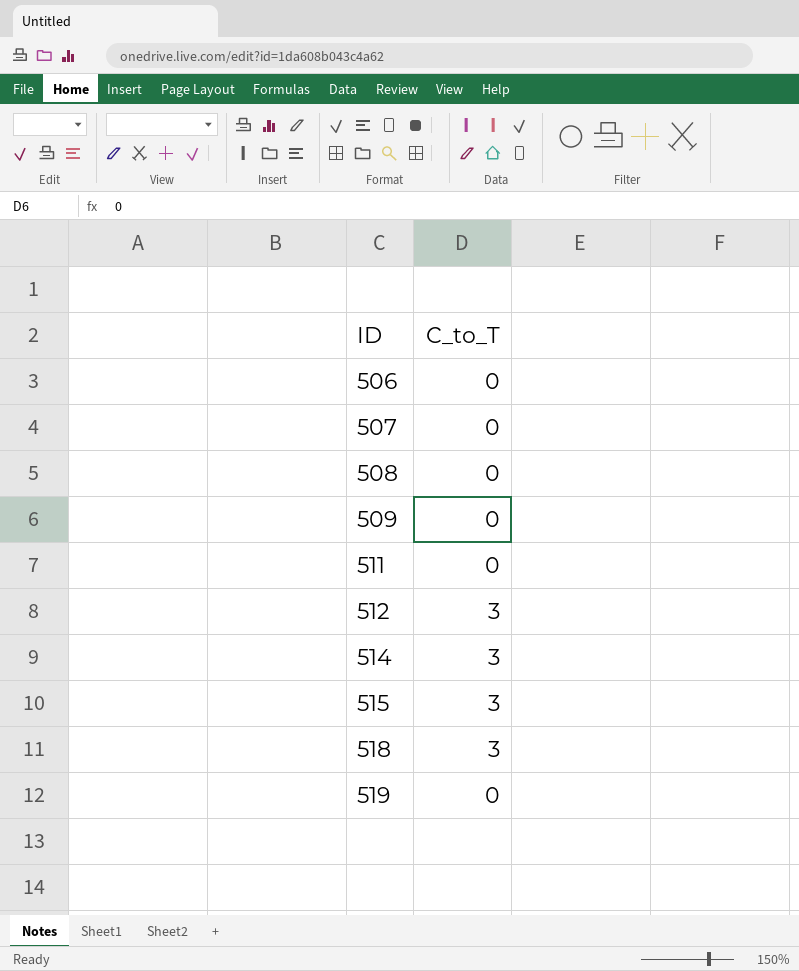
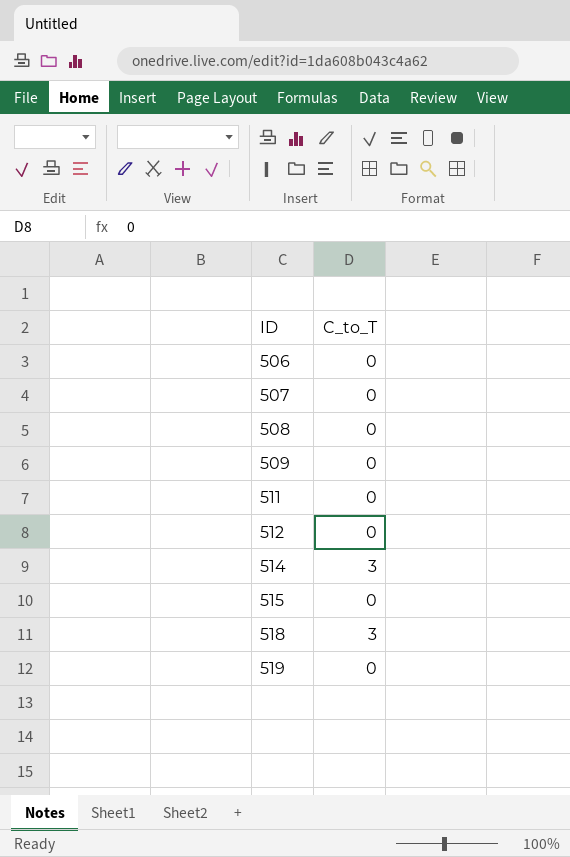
512 | C_to_T: 3 -> 0
515 | C_to_T: 3 -> 0

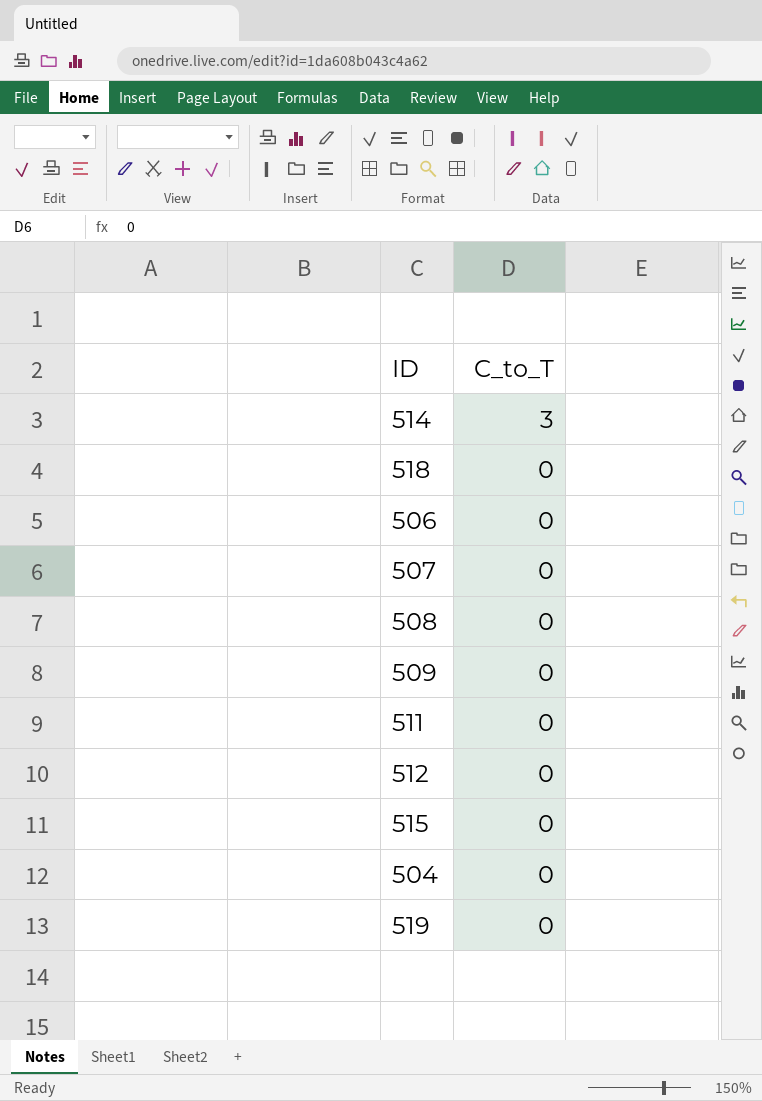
row order: ID ascending -> C_to_T descending
518 | C_to_T: 3 -> 0
row 504: none -> 0

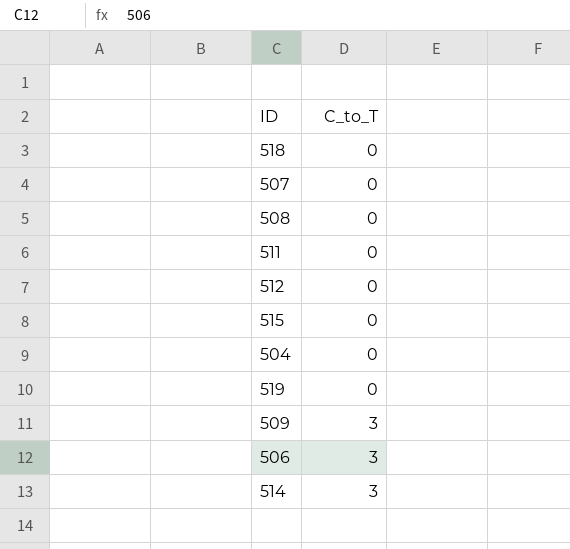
row order: C_to_T descending -> C_to_T ascending
509 | C_to_T: 0 -> 3
506 | C_to_T: 0 -> 3

